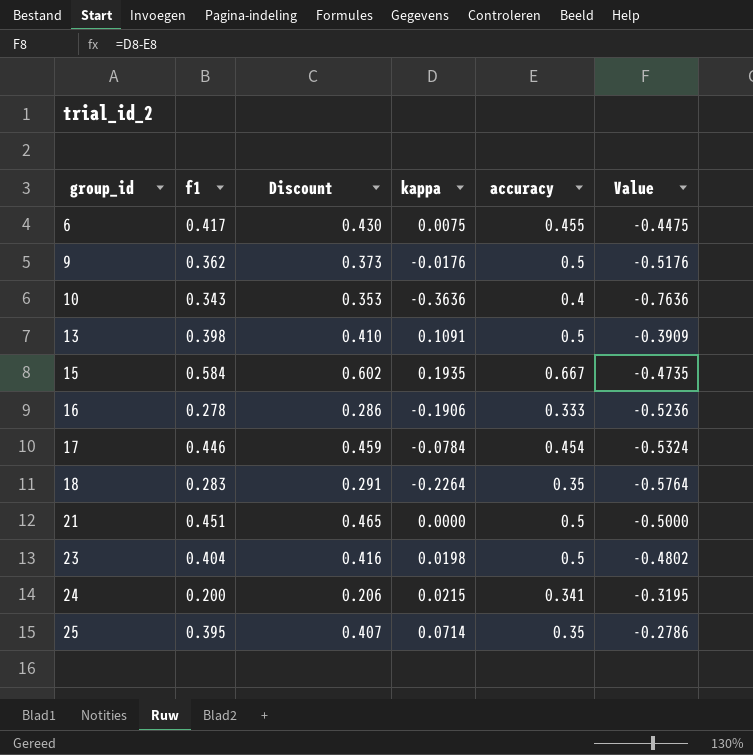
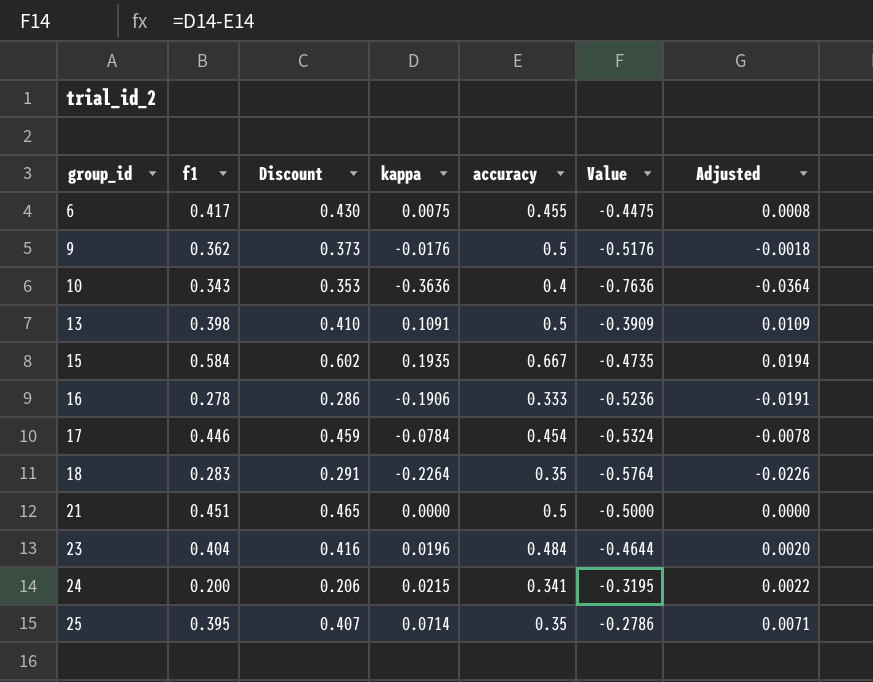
column Adjusted | formula: none -> [kappa] * 0.1
23 | kappa: 0.0198 -> 0.0196
23 | accuracy: 0.5 -> 0.484
23 | Value: -0.4802 -> -0.4644

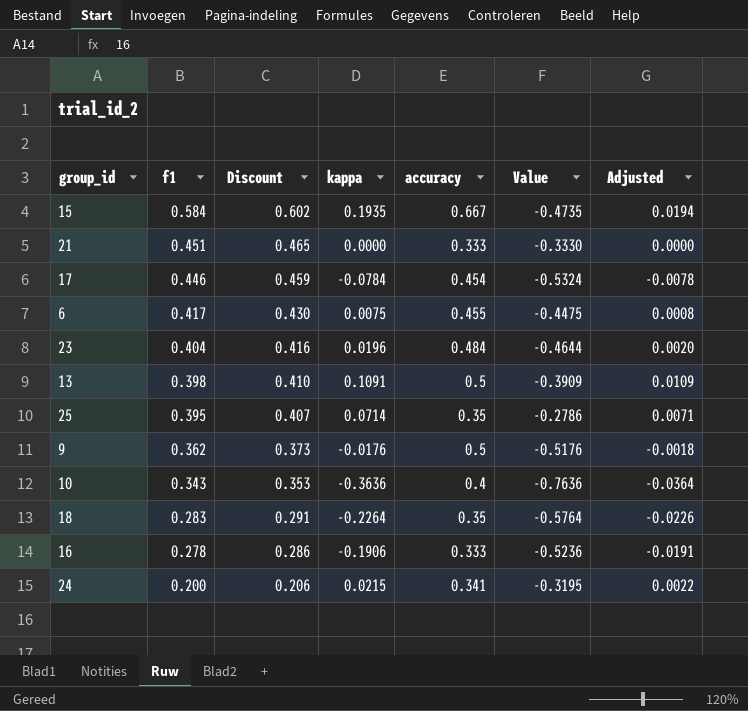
row order: group_id ascending -> f1 descending
21 | accuracy: 0.5 -> 0.333
21 | Value: -0.5000 -> -0.3330

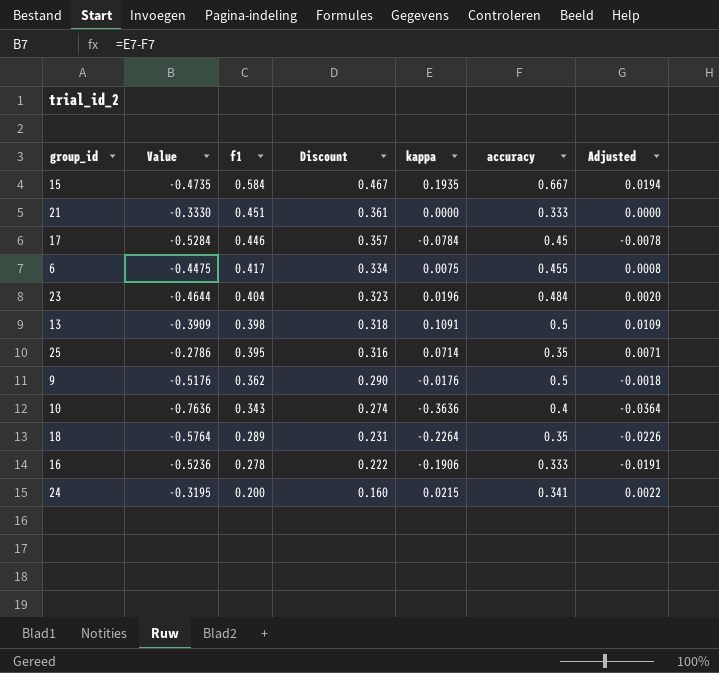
column Value | position: 6 -> 2
column Discount | formula: [f1] * 1.03 -> [f1] * 0.8
17 | Value: -0.5324 -> -0.5284
17 | accuracy: 0.454 -> 0.45
18 | f1: 0.283 -> 0.289

